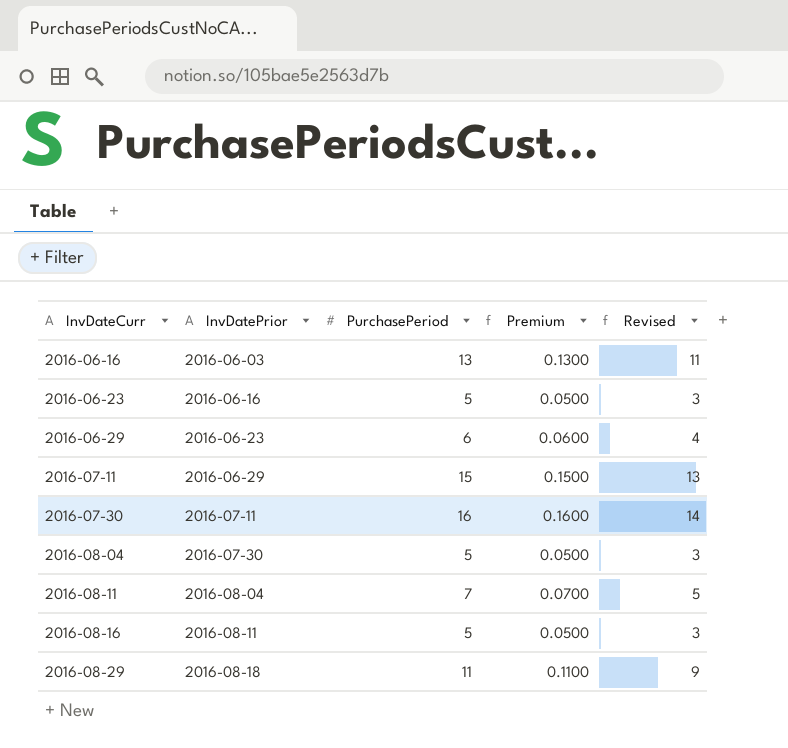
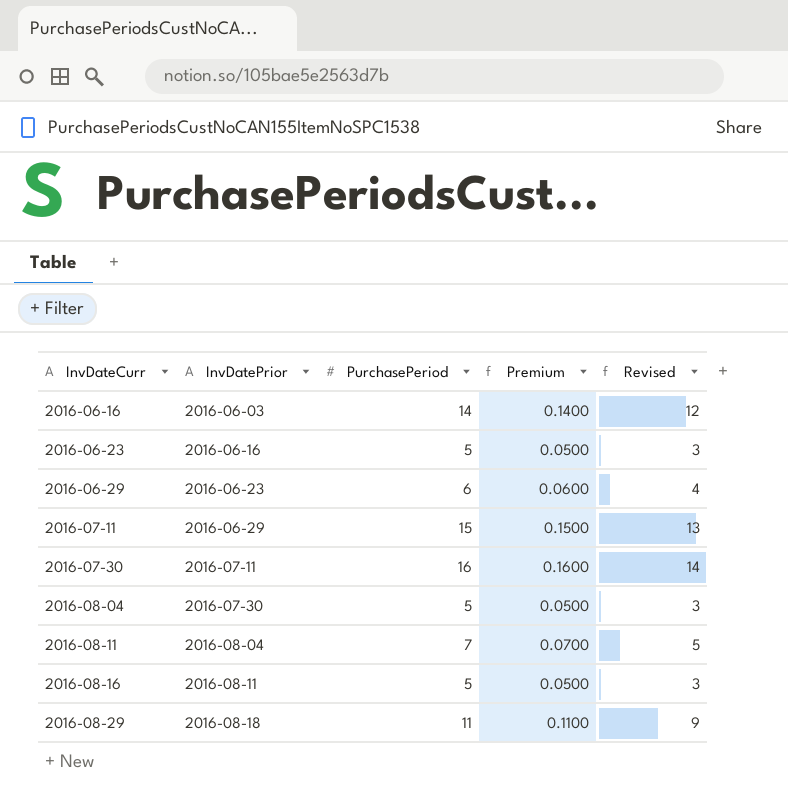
2016-06-16 | PurchasePeriod: 13 -> 14
2016-06-16 | Premium: 0.1300 -> 0.1400
2016-06-16 | Revised: 11 -> 12

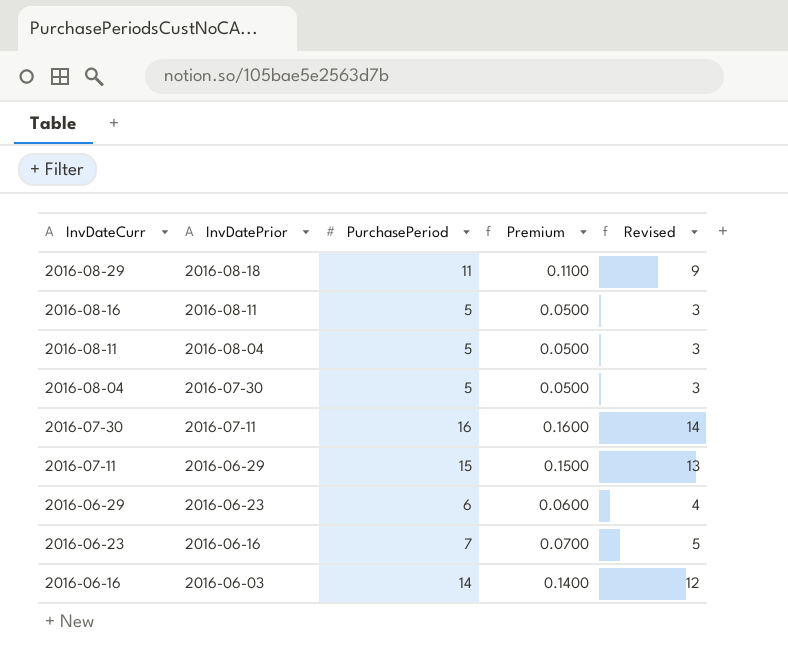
row order: InvDateCurr ascending -> InvDateCurr descending
2016-08-11 | PurchasePeriod: 7 -> 5
2016-08-11 | Premium: 0.0700 -> 0.0500
2016-08-11 | Revised: 5 -> 3
2016-06-23 | PurchasePeriod: 5 -> 7
2016-06-23 | Premium: 0.0500 -> 0.0700
2016-06-23 | Revised: 3 -> 5

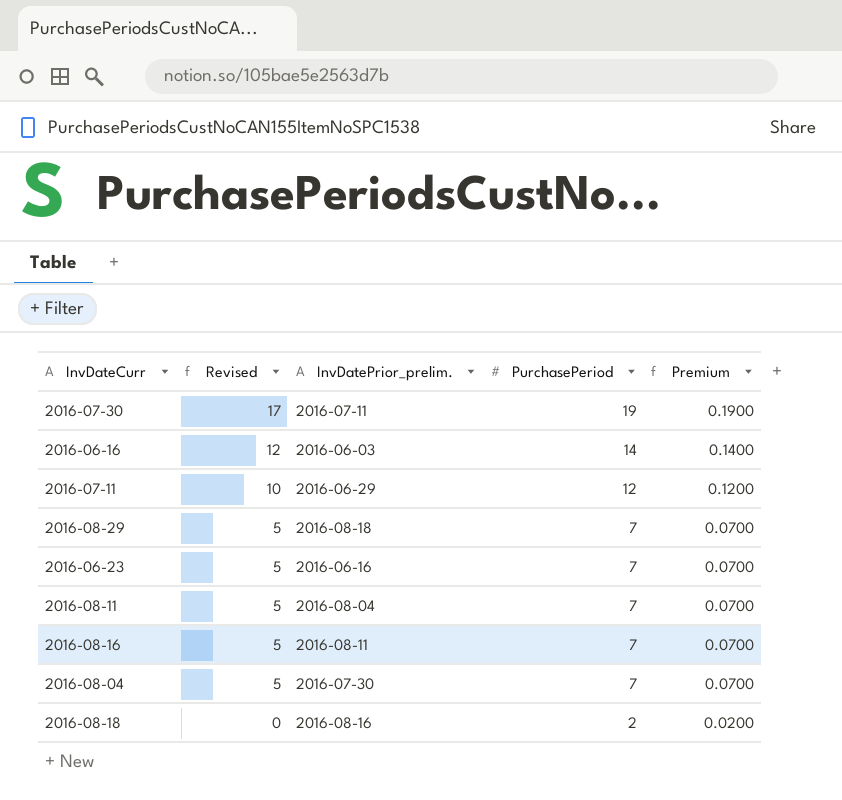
row order: InvDateCurr descending -> Revised descending
column Revised | position: 5 -> 2
column name: InvDatePrior -> InvDatePrior_prelim.
row 2016-06-29: 2016-06-23 | 6 | 0.0600 | 4 -> none
2016-07-30 | Revised: 14 -> 17
2016-07-30 | PurchasePeriod: 16 -> 19
2016-07-30 | Premium: 0.1600 -> 0.1900
2016-07-11 | Revised: 13 -> 10
2016-07-11 | PurchasePeriod: 15 -> 12
2016-07-11 | Premium: 0.1500 -> 0.1200
2016-08-29 | Revised: 9 -> 5
2016-08-29 | PurchasePeriod: 11 -> 7
2016-08-29 | Premium: 0.1100 -> 0.0700
2016-08-11 | Revised: 3 -> 5
2016-08-11 | PurchasePeriod: 5 -> 7
2016-08-11 | Premium: 0.0500 -> 0.0700
2016-08-16 | Revised: 3 -> 5
2016-08-16 | PurchasePeriod: 5 -> 7
2016-08-16 | Premium: 0.0500 -> 0.0700
2016-08-04 | Revised: 3 -> 5
2016-08-04 | PurchasePeriod: 5 -> 7
2016-08-04 | Premium: 0.0500 -> 0.0700
row 2016-08-18: none -> 0 | 2016-08-16 | 2 | 0.0200

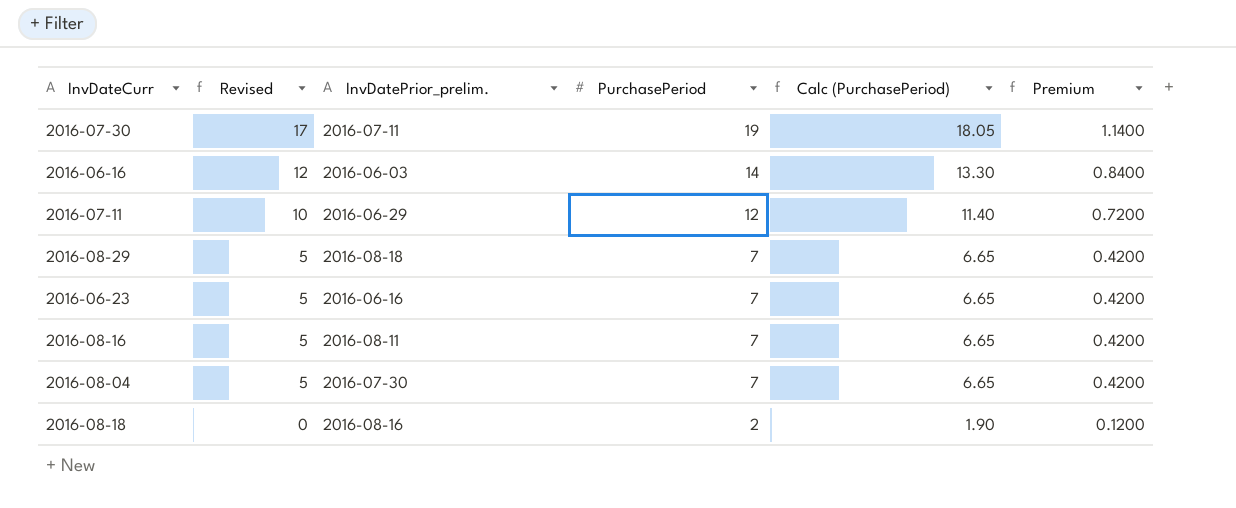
column Calc (PurchasePeriod) | formula: none -> [PurchasePeriod] * 0.95
column Premium | formula: [PurchasePeriod] * 0.01 -> [PurchasePeriod] * 0.06
row 2016-08-11: 5 | 2016-08-04 | 7 | 0.0700 -> none

